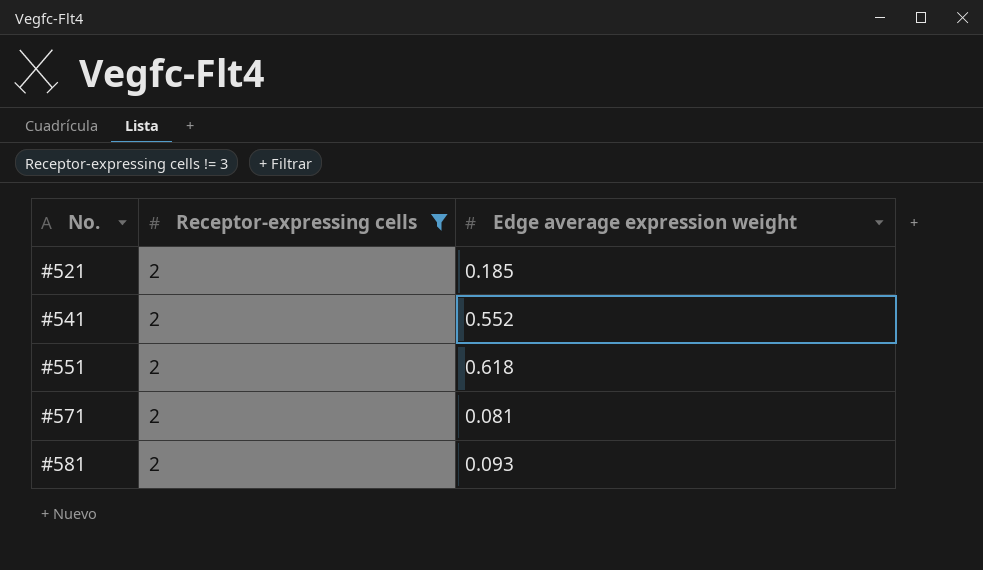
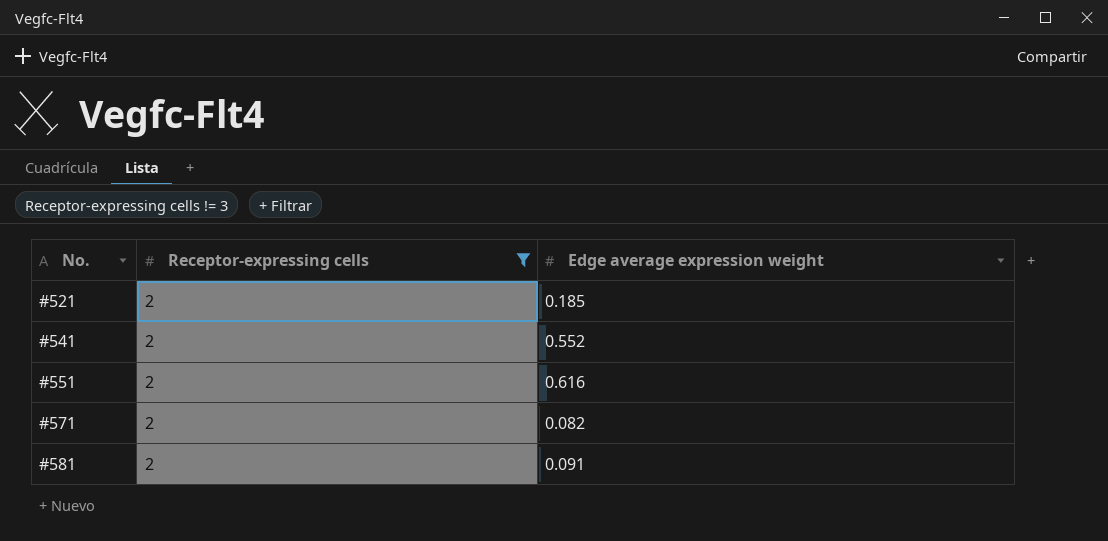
#551 | Edge average expression weight: 0.618 -> 0.616
#571 | Edge average expression weight: 0.081 -> 0.082
#581 | Edge average expression weight: 0.093 -> 0.091

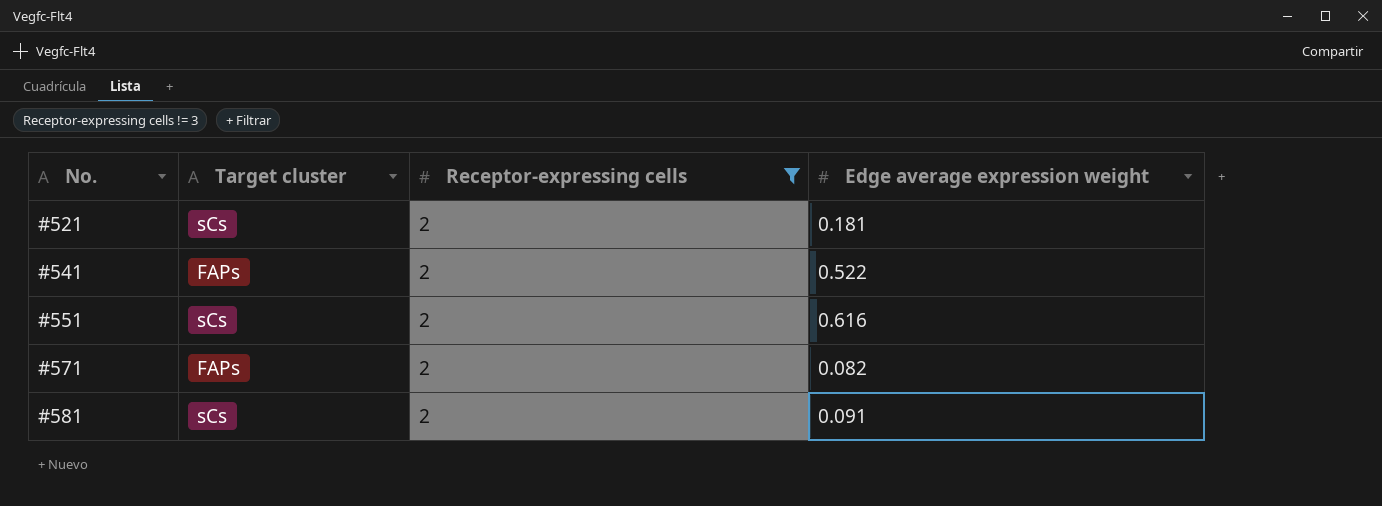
column Target cluster | position: none -> 2
#521 | Edge average expression weight: 0.185 -> 0.181
#541 | Edge average expression weight: 0.552 -> 0.522

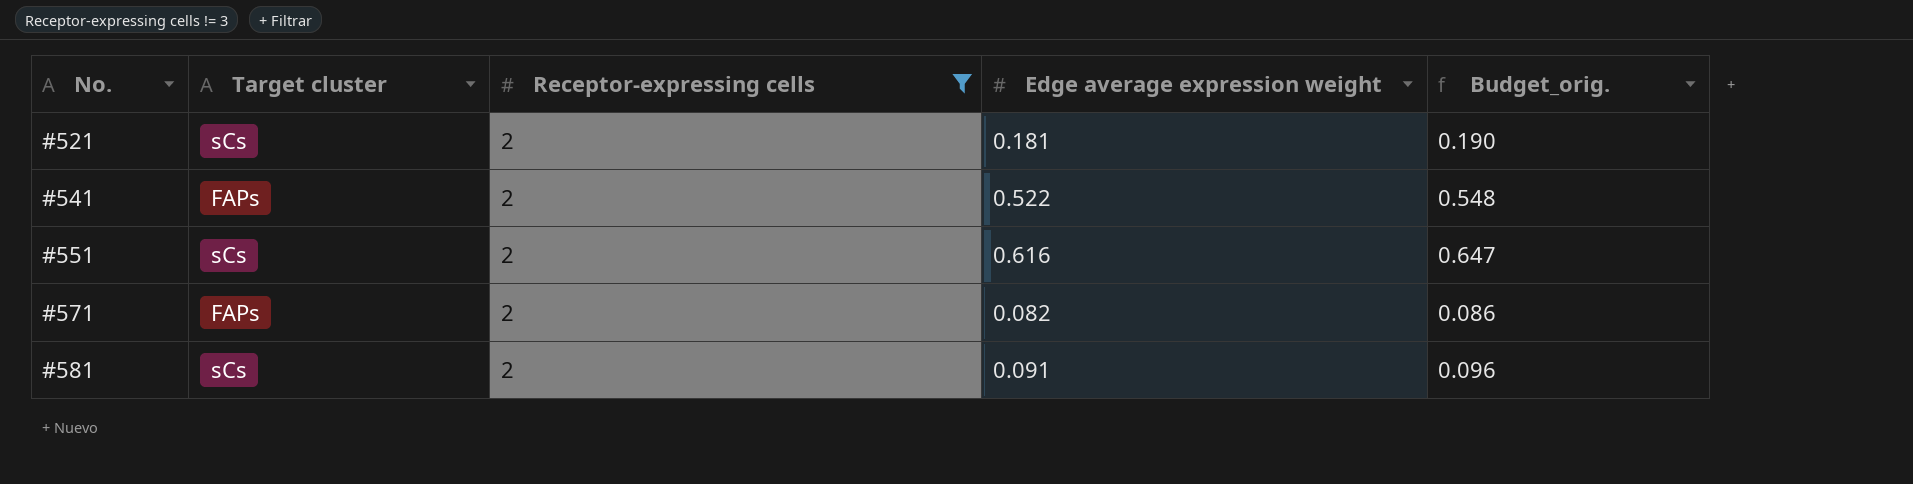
column Budget_orig. | formula: none -> [Edge average expression weight] * 1.05

